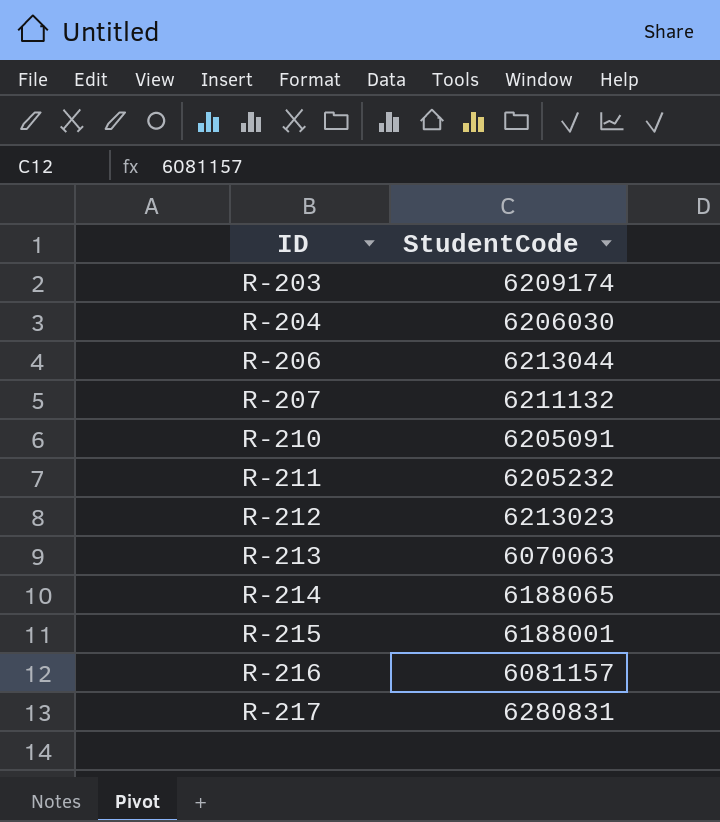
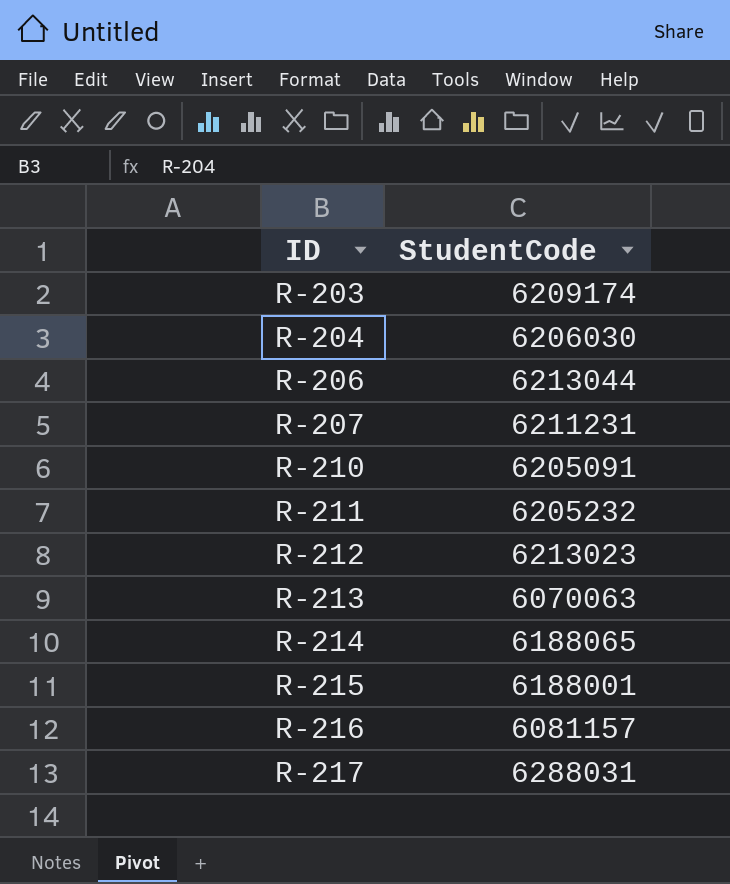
R-207 | StudentCode: 6211132 -> 6211231
R-217 | StudentCode: 6280831 -> 6288031

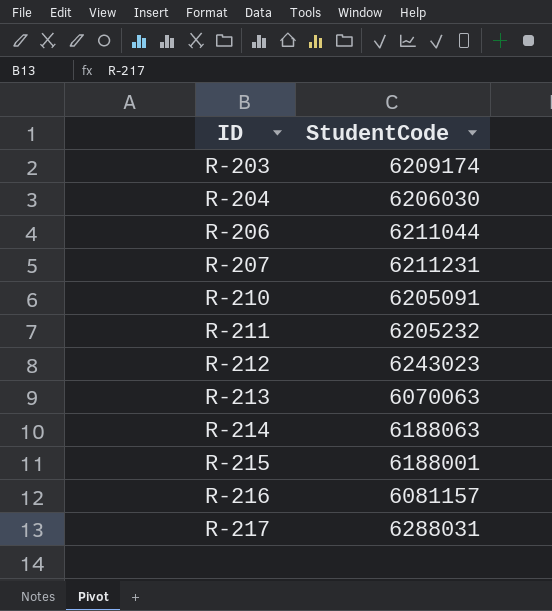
R-206 | StudentCode: 6213044 -> 6211044
R-212 | StudentCode: 6213023 -> 6243023
R-214 | StudentCode: 6188065 -> 6188063

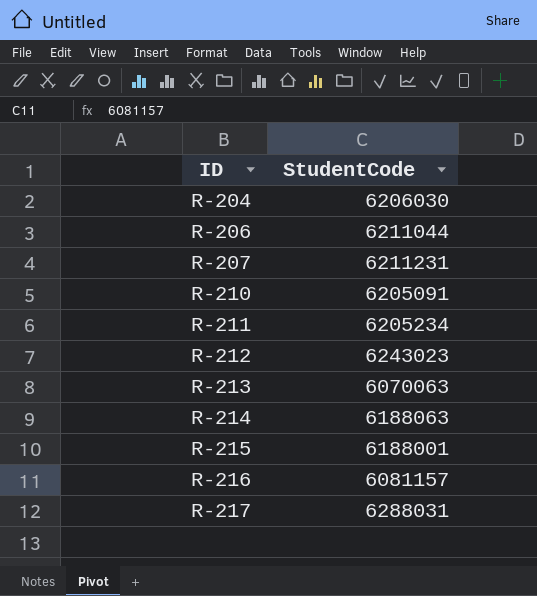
row R-203: 6209174 -> none
R-211 | StudentCode: 6205232 -> 6205234

